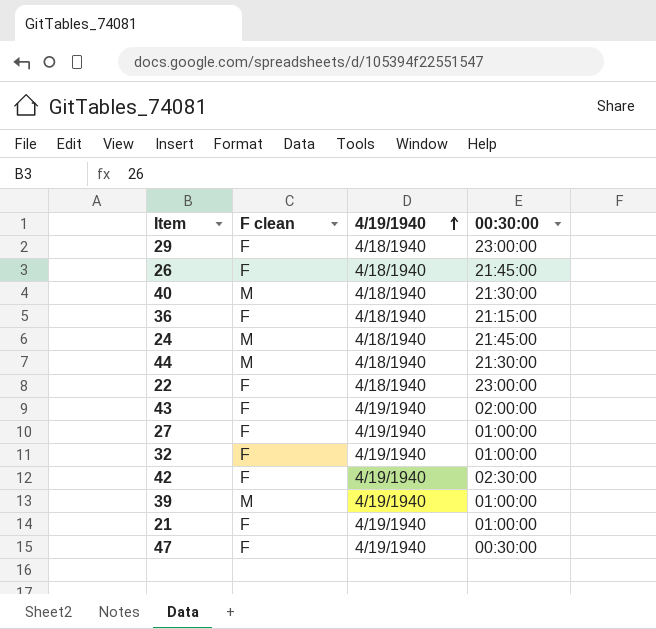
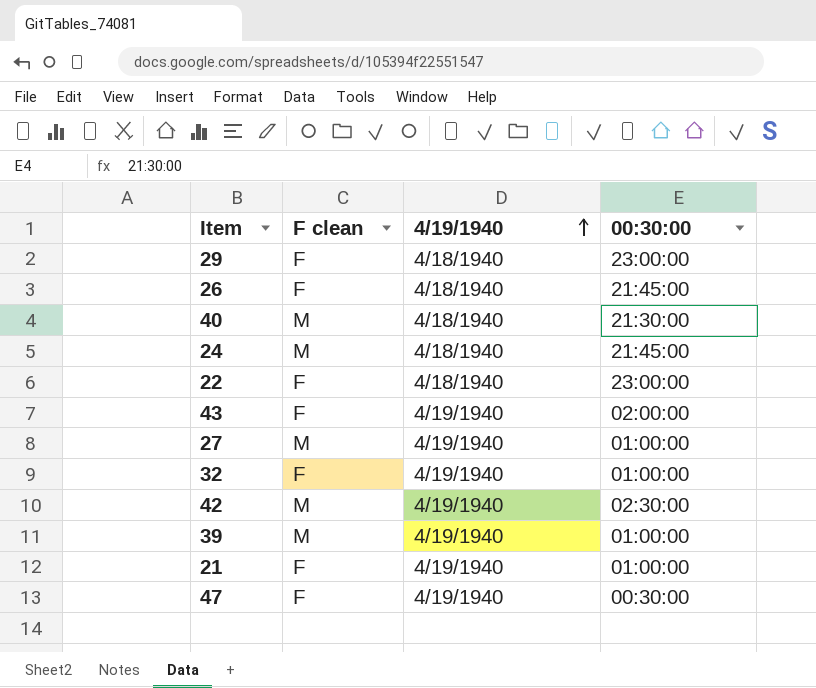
row 36: F | 4/18/1940 | 21:15:00 -> none
row 44: M | 4/18/1940 | 21:30:00 -> none
27 | F clean: F -> M
42 | F clean: F -> M

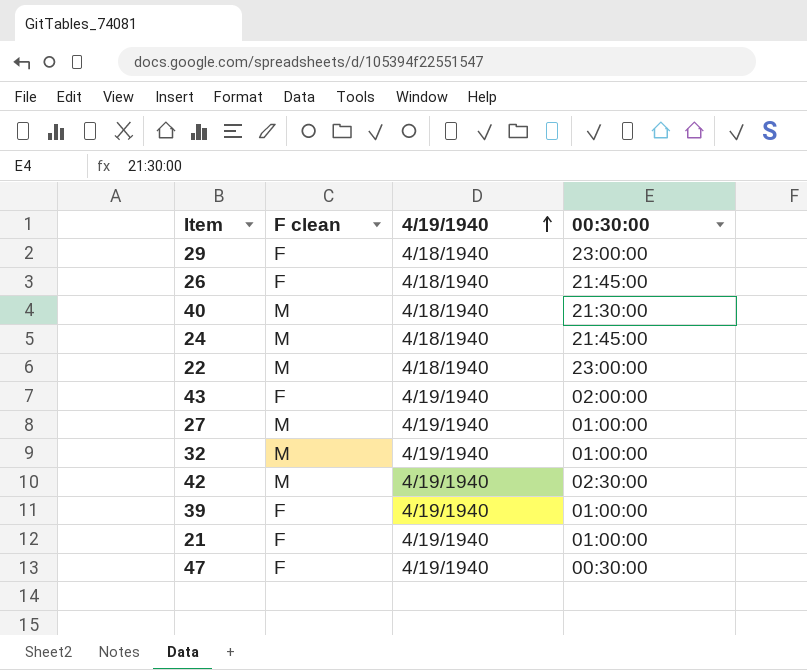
22 | F clean: F -> M
32 | F clean: F -> M
39 | F clean: M -> F

